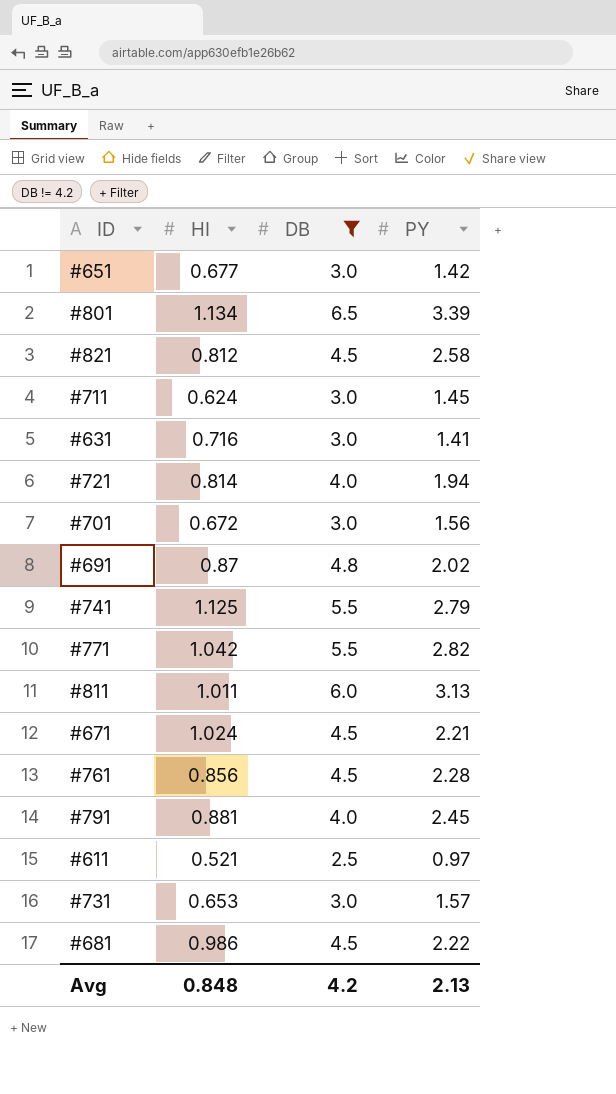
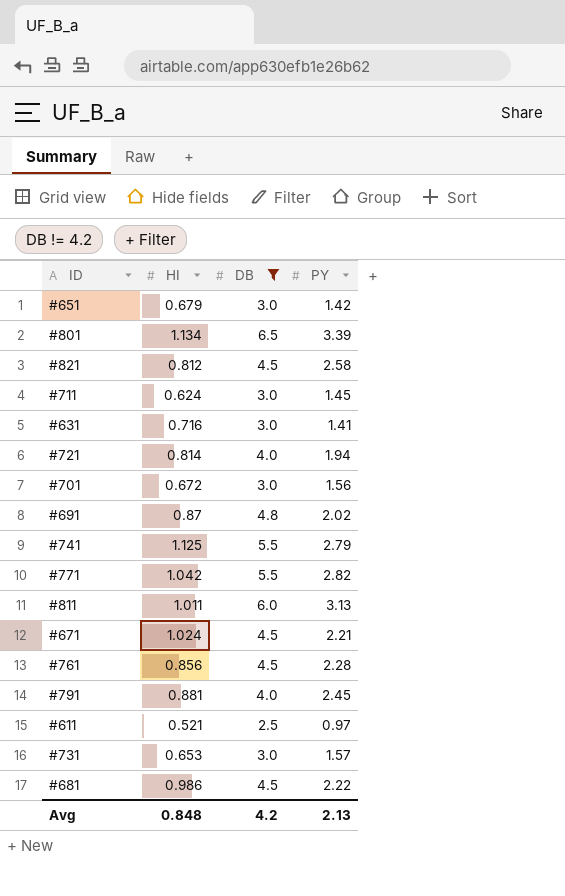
#651 | HI: 0.677 -> 0.679

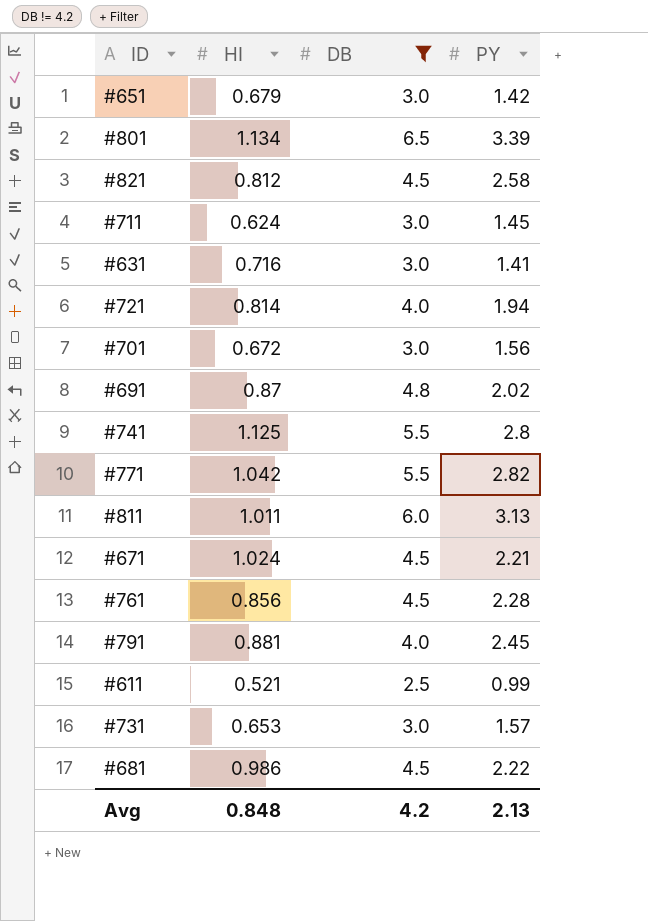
#741 | PY: 2.79 -> 2.8
#611 | PY: 0.97 -> 0.99

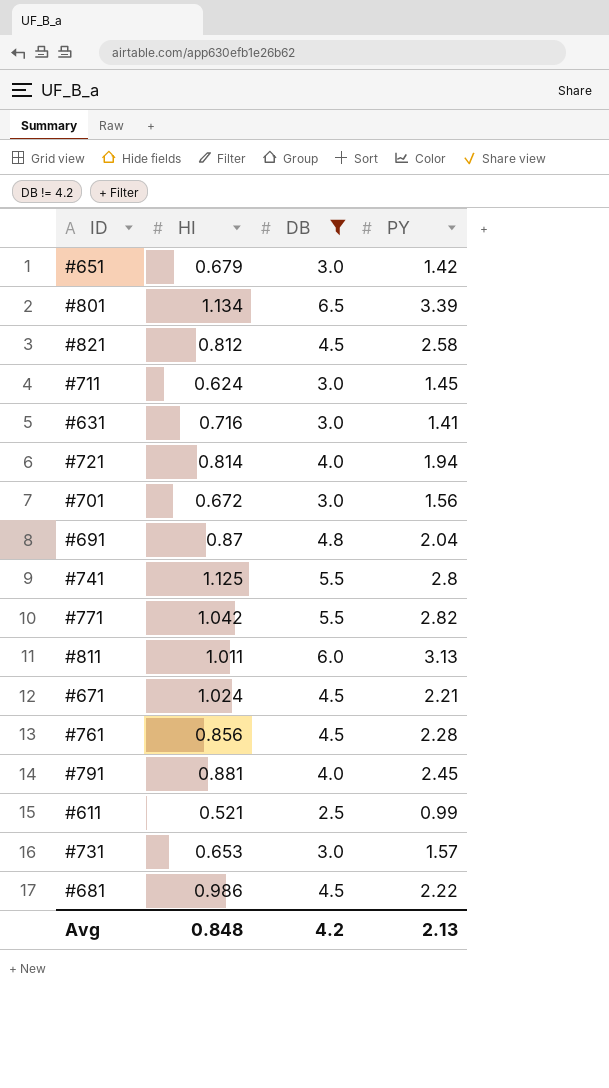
#691 | PY: 2.02 -> 2.04

